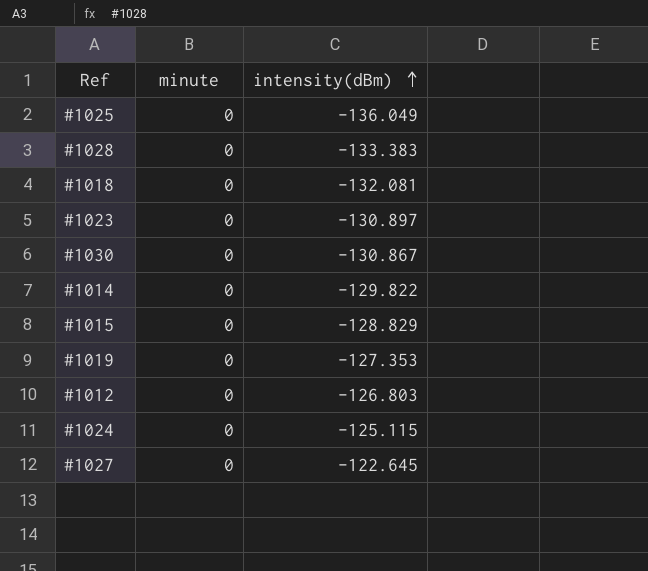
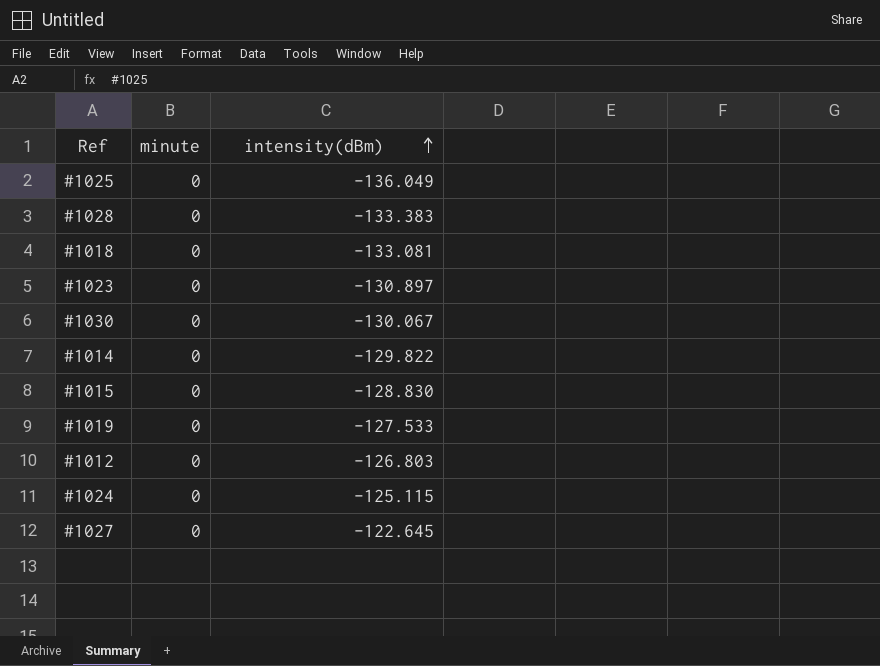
#1018 | intensity(dBm): -132.081 -> -133.081
#1030 | intensity(dBm): -130.867 -> -130.067
#1015 | intensity(dBm): -128.829 -> -128.830
#1019 | intensity(dBm): -127.353 -> -127.533

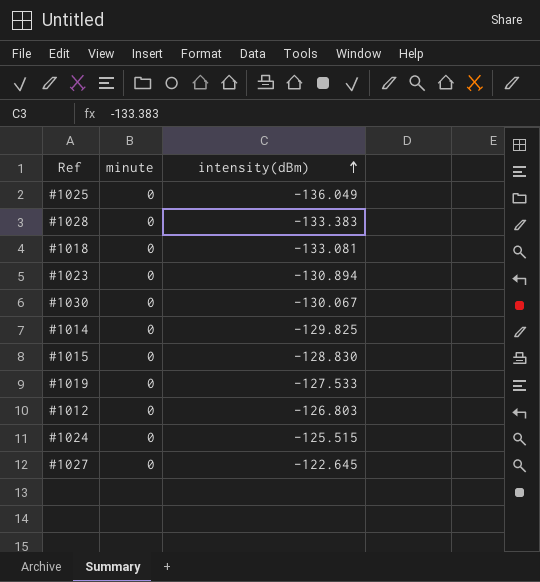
#1023 | intensity(dBm): -130.897 -> -130.894
#1014 | intensity(dBm): -129.822 -> -129.825
#1024 | intensity(dBm): -125.115 -> -125.515

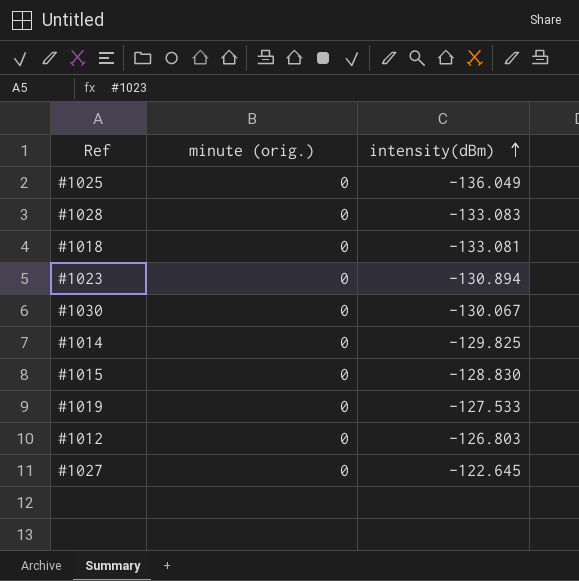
column name: minute -> minute (orig.)
row #1024: 0 | -125.515 -> none
#1028 | intensity(dBm): -133.383 -> -133.083

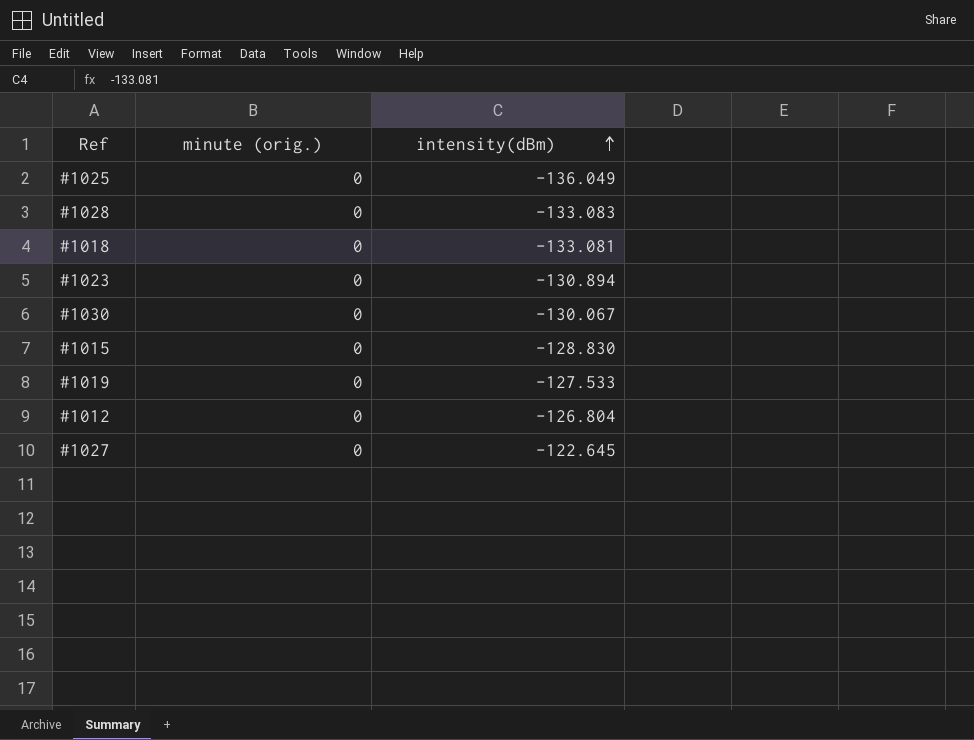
row #1014: 0 | -129.825 -> none
#1012 | intensity(dBm): -126.803 -> -126.804

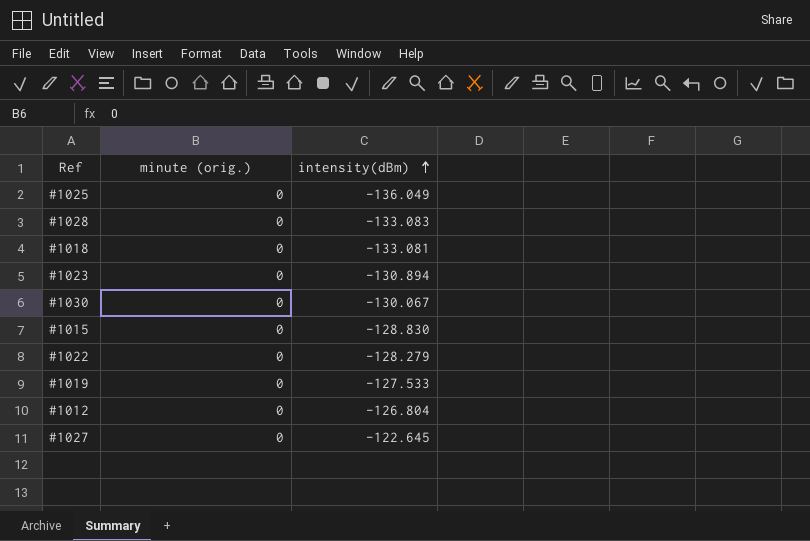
row #1022: none -> 0 | -128.279

